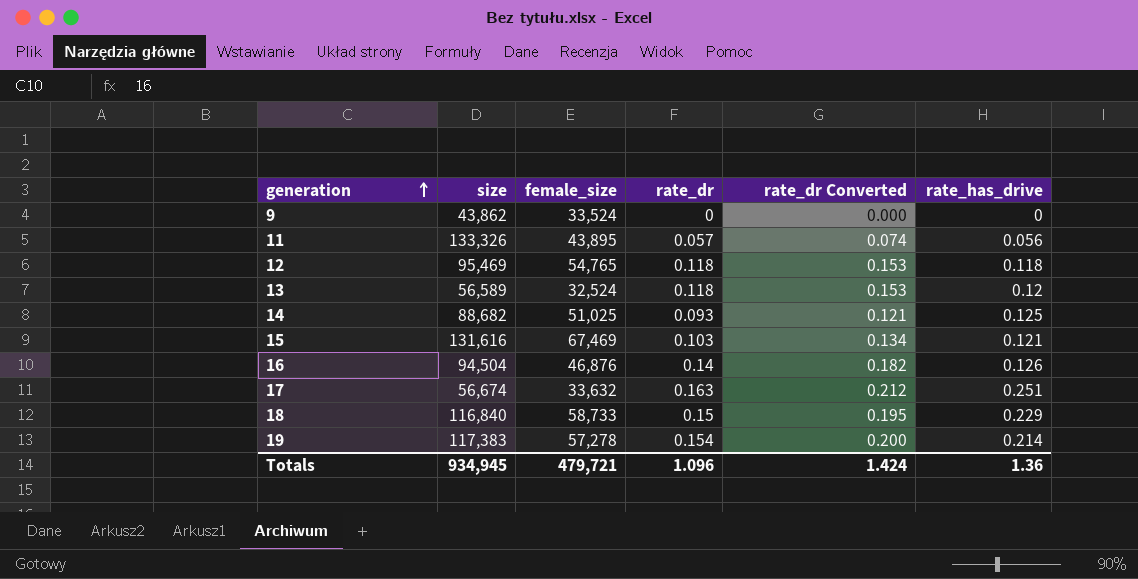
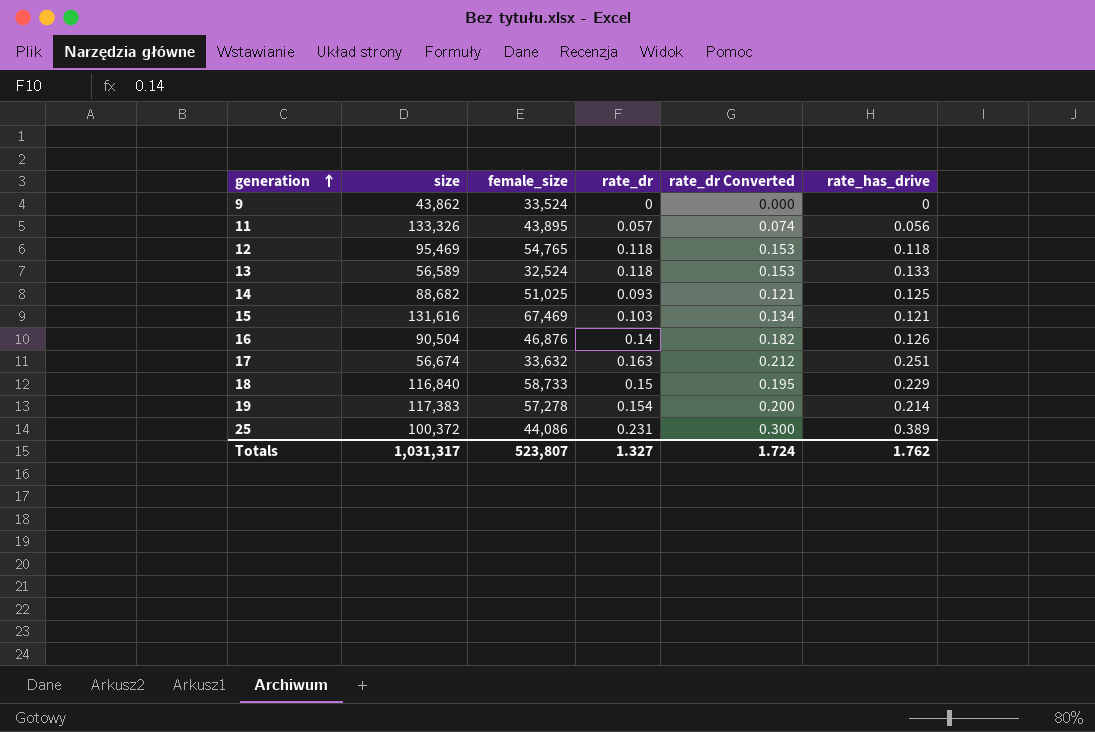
13 | rate_has_drive: 0.12 -> 0.133
16 | size: 94,504 -> 90,504
row 25: none -> 100,372 | 44,086 | 0.231 | 0.300 | 0.389
Totals | size: 934,945 -> 1,031,317
Totals | female_size: 479,721 -> 523,807
Totals | rate_dr: 1.096 -> 1.327
Totals | rate_dr Converted: 1.424 -> 1.724
Totals | rate_has_drive: 1.36 -> 1.762

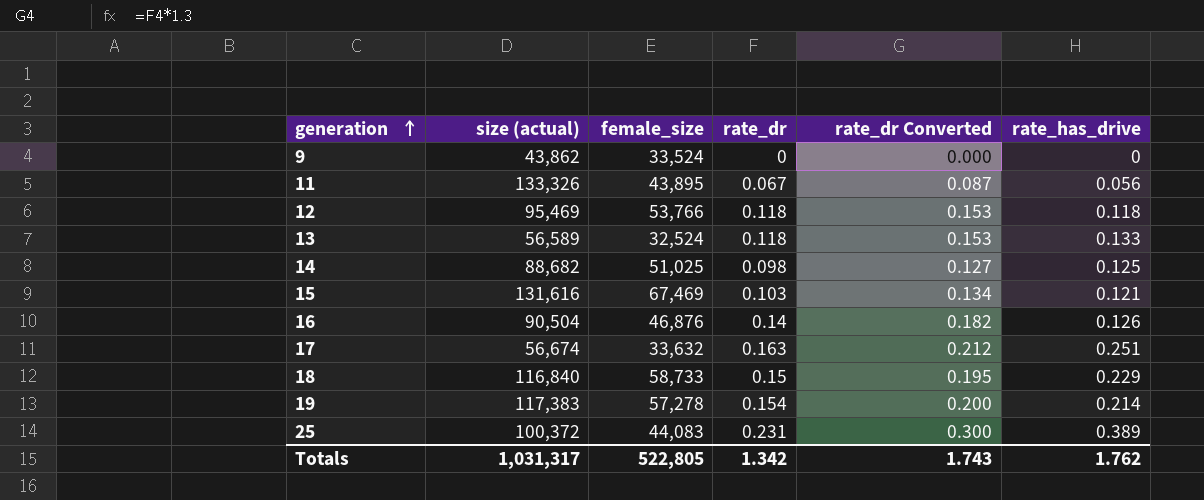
column name: size -> size (actual)
11 | rate_dr: 0.057 -> 0.067
11 | rate_dr Converted: 0.074 -> 0.087
12 | female_size: 54,765 -> 53,766
14 | rate_dr: 0.093 -> 0.098
14 | rate_dr Converted: 0.121 -> 0.127
25 | female_size: 44,086 -> 44,083
Totals | female_size: 523,807 -> 522,805
Totals | rate_dr: 1.327 -> 1.342
Totals | rate_dr Converted: 1.724 -> 1.743

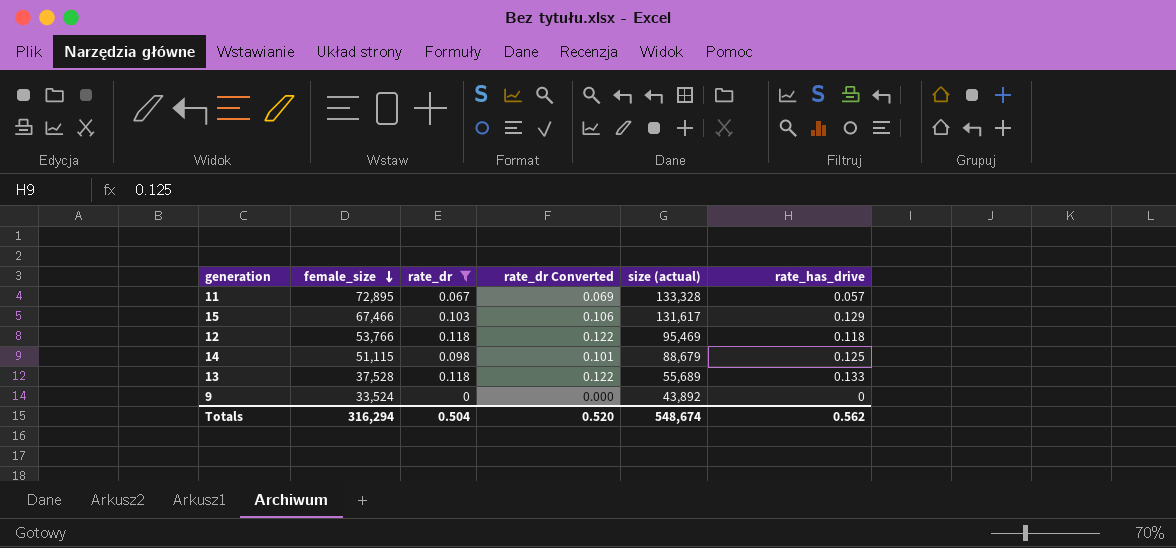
filter: none -> rate_dr <= 0.118
row order: generation ascending -> female_size descending
column rate_dr Converted | formula: [rate_dr] * 1.3 -> [rate_dr] * 1.03
column size (actual) | position: 2 -> 5
11 | female_size: 43,895 -> 72,895
11 | size (actual): 133,326 -> 133,328
11 | rate_has_drive: 0.056 -> 0.057
15 | female_size: 67,469 -> 67,466
15 | size (actual): 131,616 -> 131,617
15 | rate_has_drive: 0.121 -> 0.129
14 | female_size: 51,025 -> 51,115
14 | size (actual): 88,682 -> 88,679
13 | female_size: 32,524 -> 37,528
13 | size (actual): 56,589 -> 55,689
9 | size (actual): 43,862 -> 43,892
Totals | female_size: 522,805 -> 316,294
Totals | rate_dr: 1.342 -> 0.504
Totals | rate_dr Converted: 1.743 -> 0.520
Totals | size (actual): 1,031,317 -> 548,674
Totals | rate_has_drive: 1.762 -> 0.562

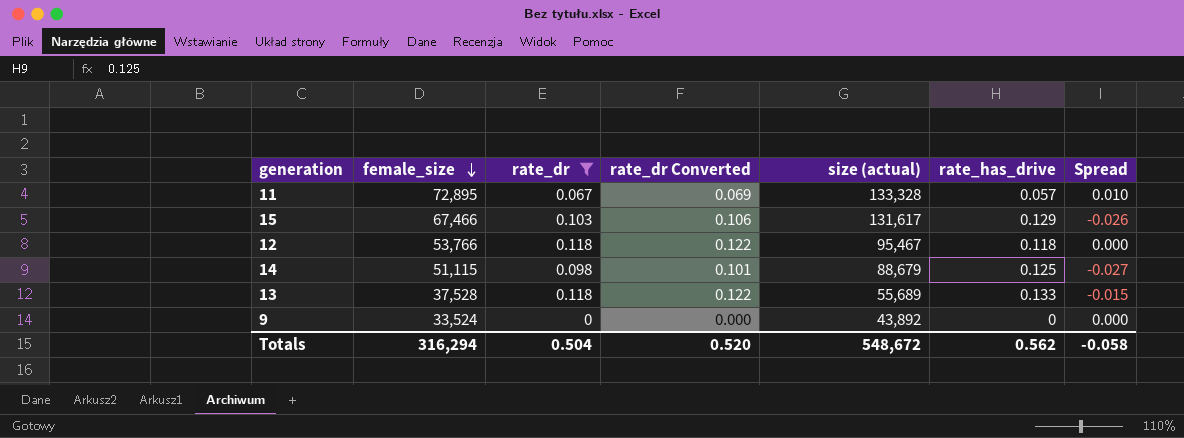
column Spread | formula: none -> [rate_dr] - [rate_has_drive]
12 | size (actual): 95,469 -> 95,467
Totals | size (actual): 548,674 -> 548,672

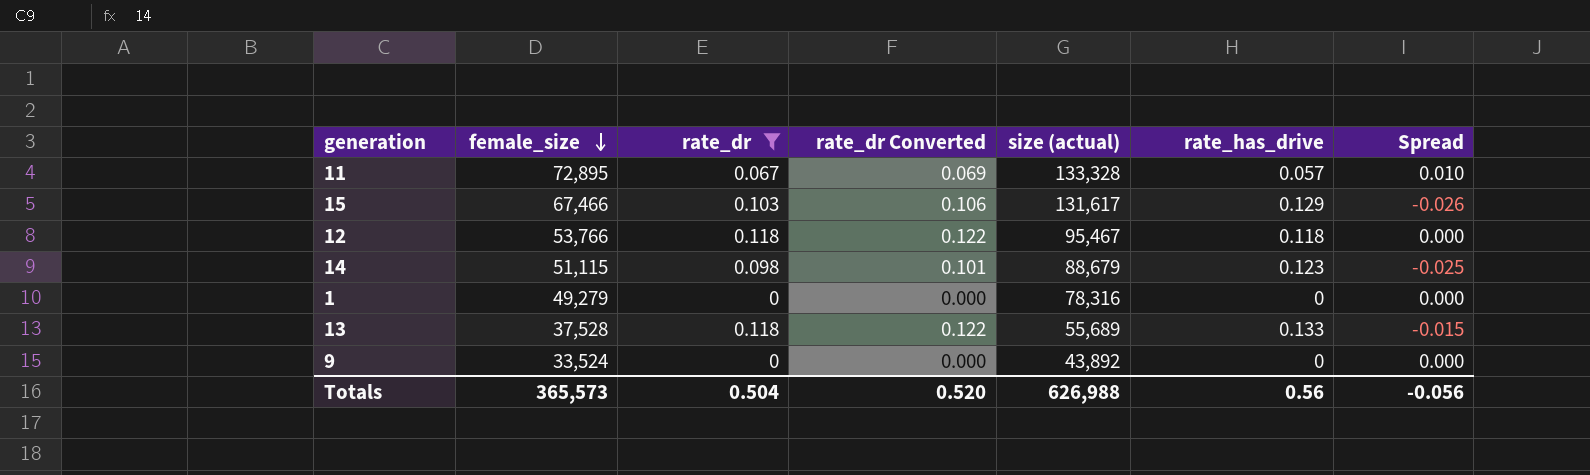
14 | rate_has_drive: 0.125 -> 0.123
14 | Spread: -0.027 -> -0.025
row 1: none -> 49,279 | 0 | 0.000 | 78,316 | 0 | 0.000
Totals | female_size: 316,294 -> 365,573
Totals | size (actual): 548,672 -> 626,988
Totals | rate_has_drive: 0.562 -> 0.56
Totals | Spread: -0.058 -> -0.056

